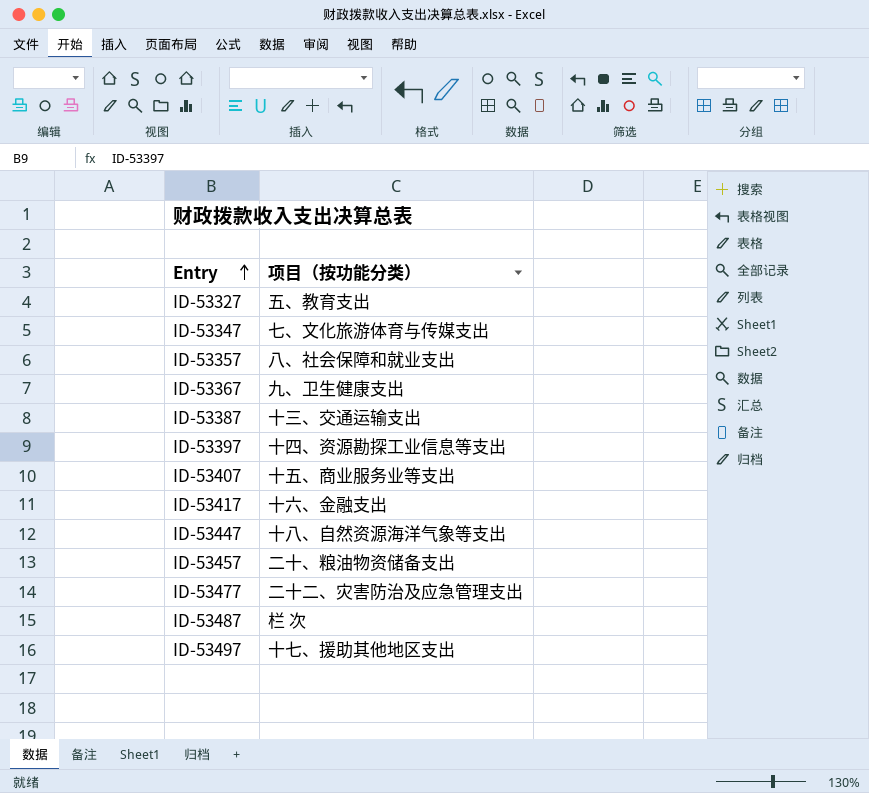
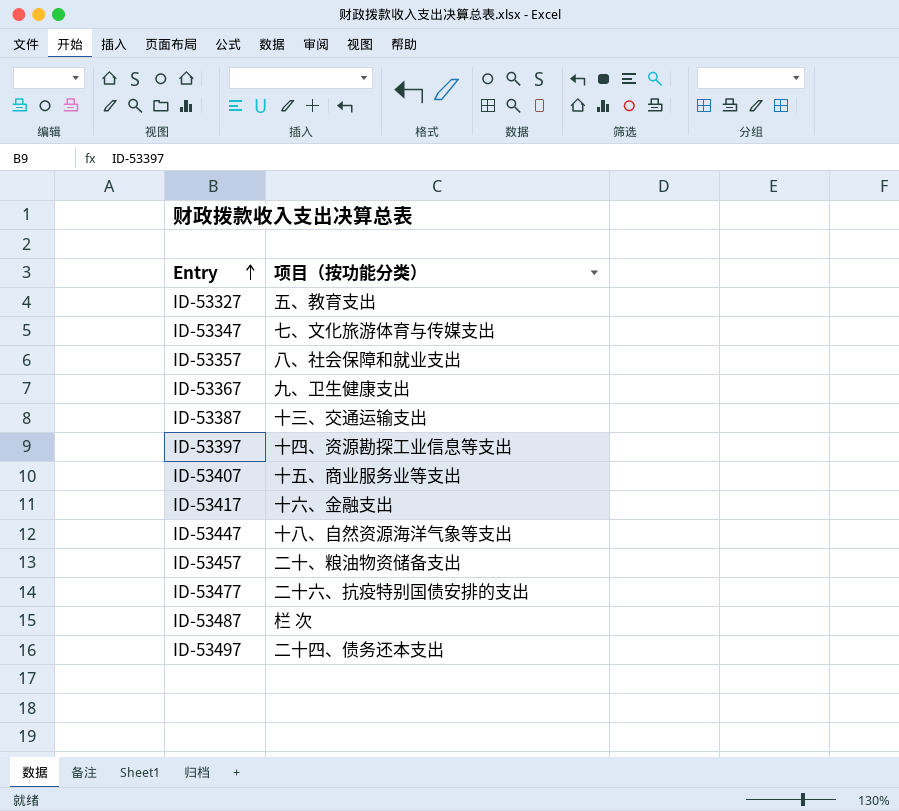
ID-53477 | 项目（按功能分类）: 二十二、灾害防治及应急管理支出 -> 二十六、抗疫特别国债安排的支出
ID-53497 | 项目（按功能分类）: 十七、援助其他地区支出 -> 二十四、债务还本支出

